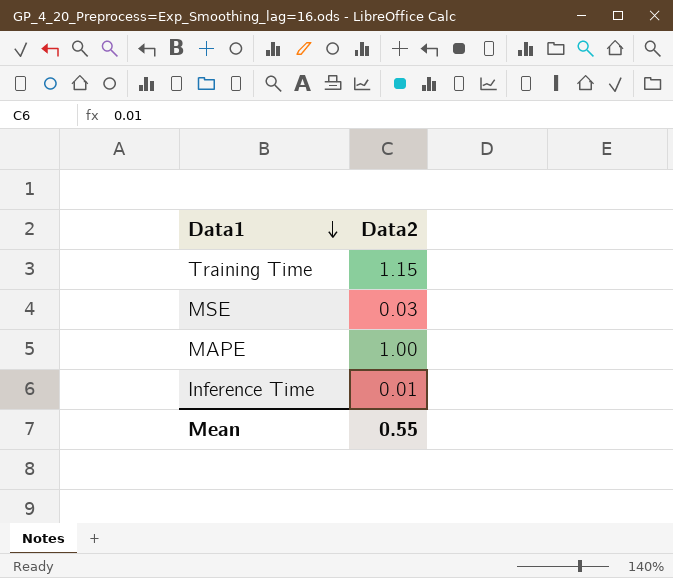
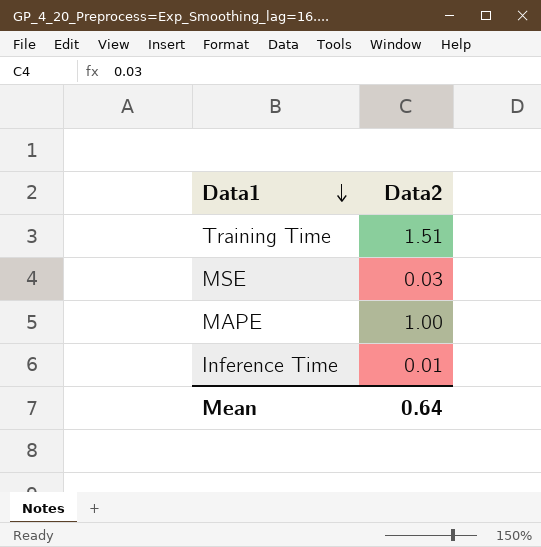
Training Time | Data2: 1.15 -> 1.51
Mean | Data2: 0.55 -> 0.64

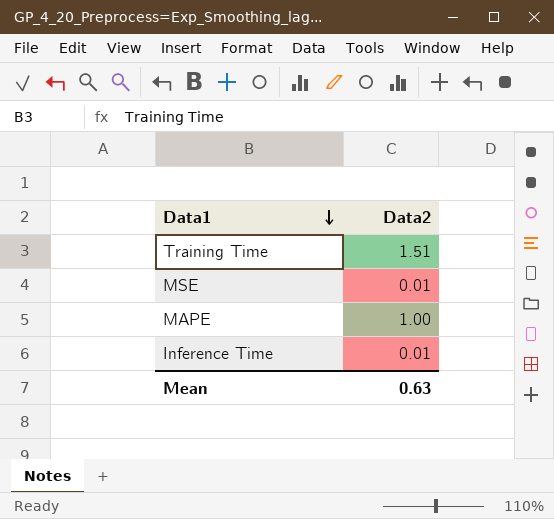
MSE | Data2: 0.03 -> 0.01
Mean | Data2: 0.64 -> 0.63

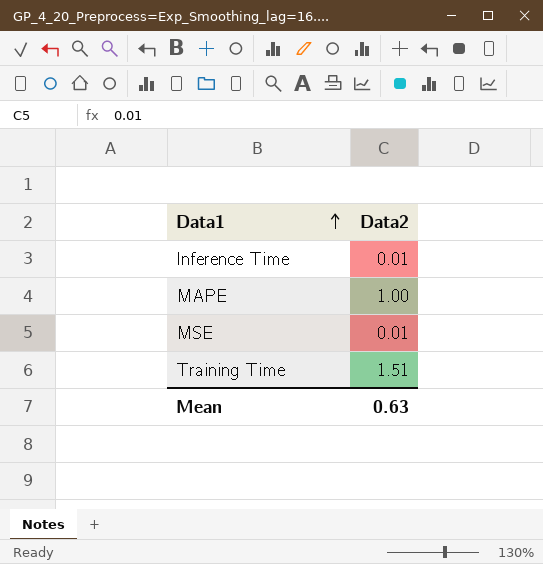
row order: Data1 descending -> Data1 ascending

